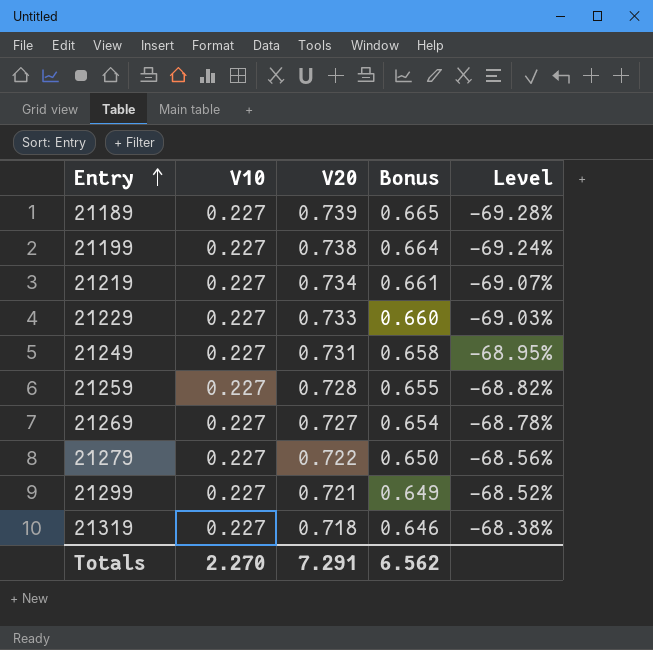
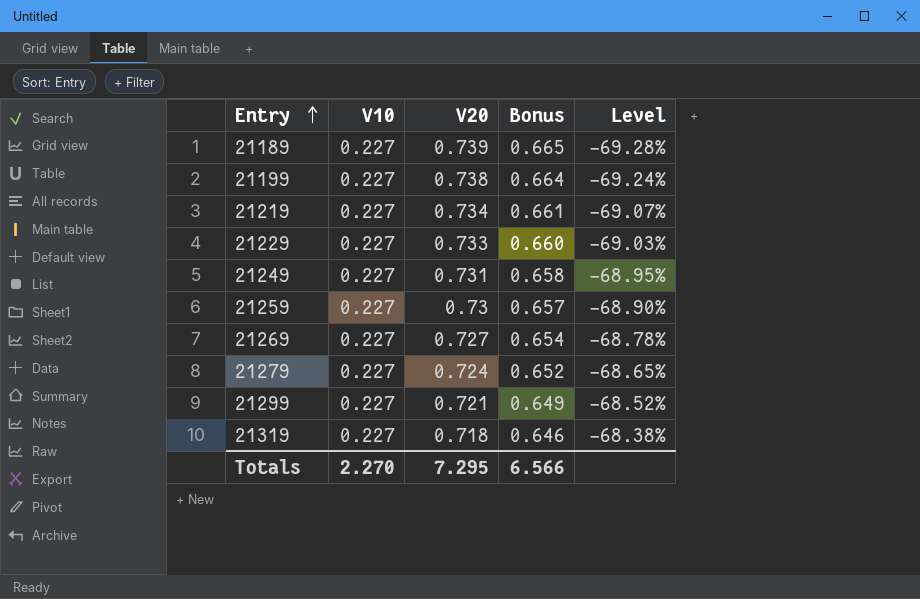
21259 | V20: 0.728 -> 0.73
21259 | Bonus: 0.655 -> 0.657
21259 | Level: -68.82% -> -68.90%
21279 | V20: 0.722 -> 0.724
21279 | Bonus: 0.650 -> 0.652
21279 | Level: -68.56% -> -68.65%
Totals | V20: 7.291 -> 7.295
Totals | Bonus: 6.562 -> 6.566

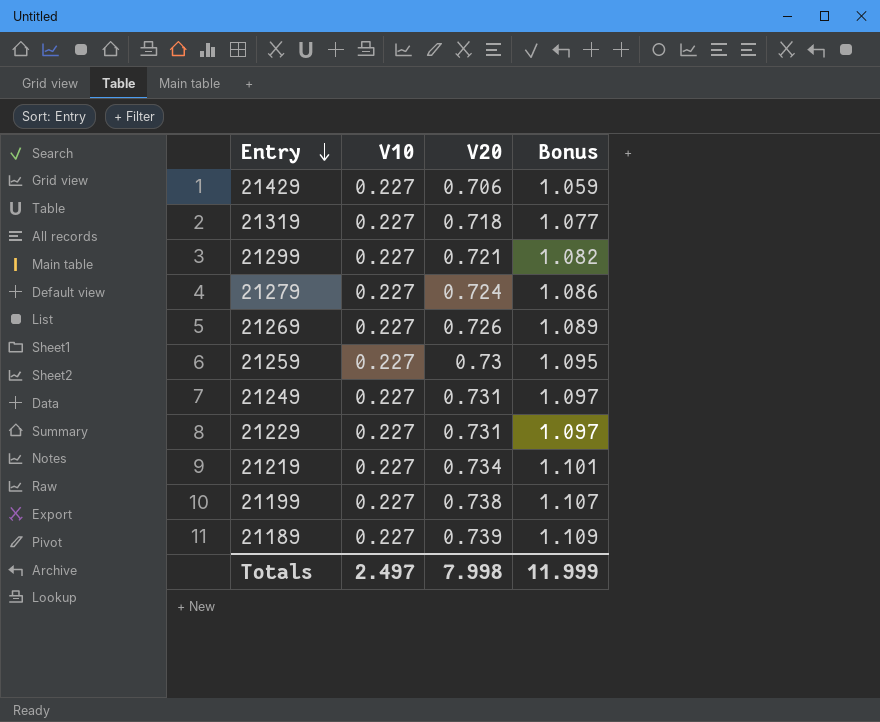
row order: Entry ascending -> Entry descending
column Level | formula: ([V10] - [V20]) / [V20] -> none
column Bonus | formula: [V20] * 0.9 -> [V20] * 1.5
row 21429: none -> 0.227 | 0.706 | 1.059
21269 | V20: 0.727 -> 0.726
21229 | V20: 0.733 -> 0.731
Totals | V10: 2.270 -> 2.497
Totals | V20: 7.295 -> 7.998
Totals | Bonus: 6.566 -> 11.999

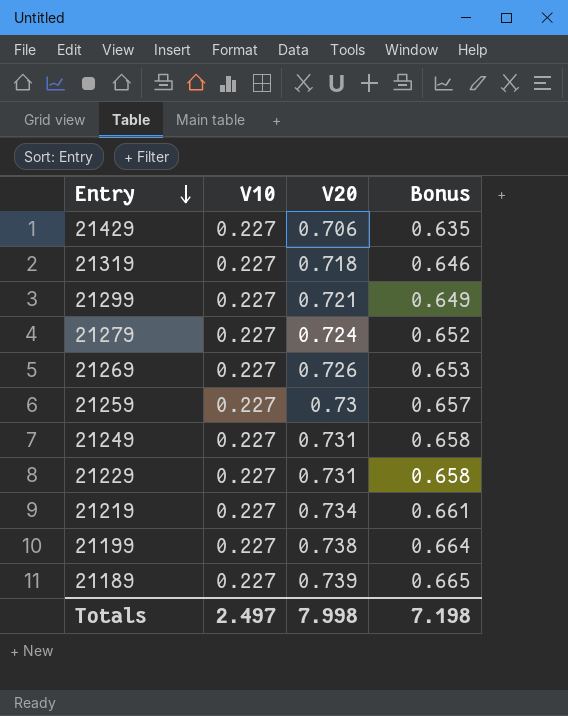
column Bonus | formula: [V20] * 1.5 -> [V20] * 0.9
Totals | Bonus: 11.999 -> 7.198

